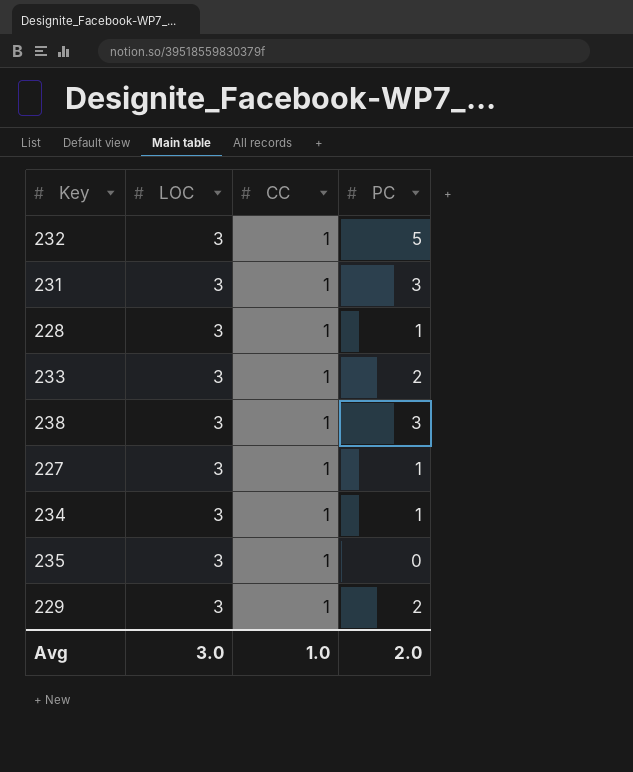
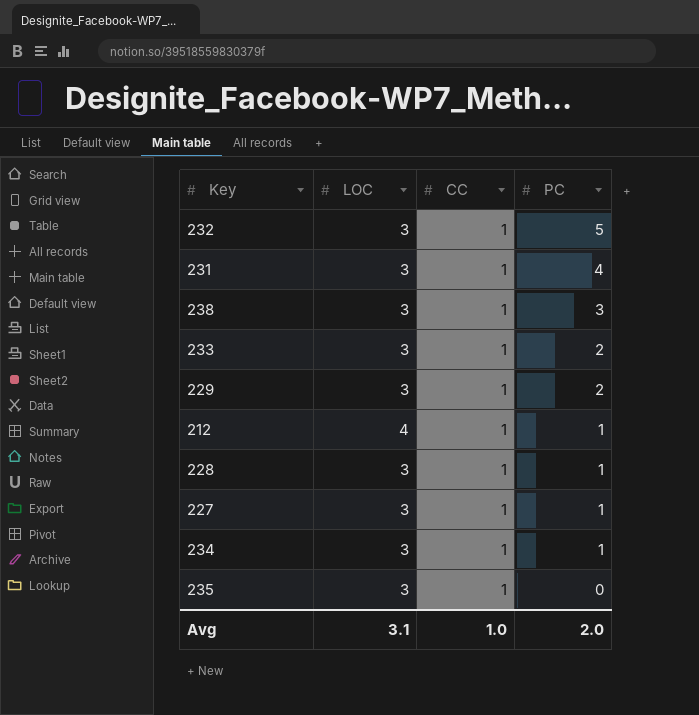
row order: none -> PC descending
231 | PC: 3 -> 4
row 212: none -> 4 | 1 | 1
Avg | LOC: 3.0 -> 3.1

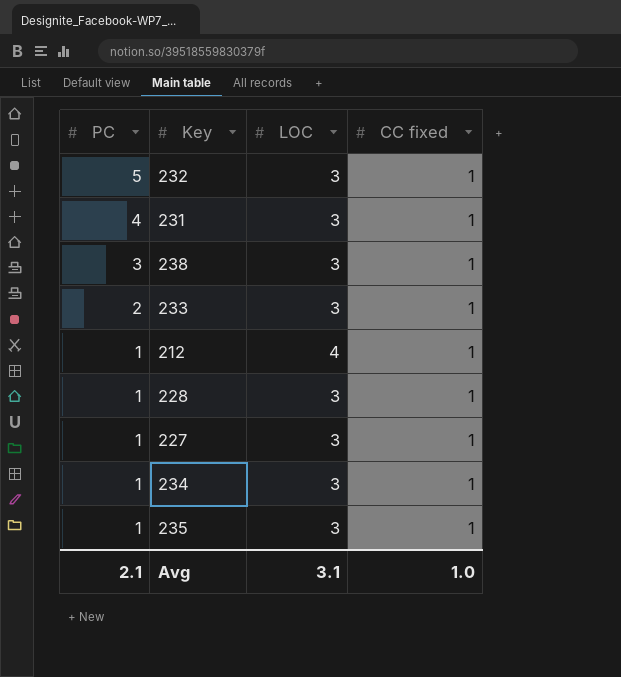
column PC | position: 4 -> 1
column name: CC -> CC fixed
row 229: 3 | 1 | 2 -> none
235 | PC: 0 -> 1
Avg | PC: 2.0 -> 2.1

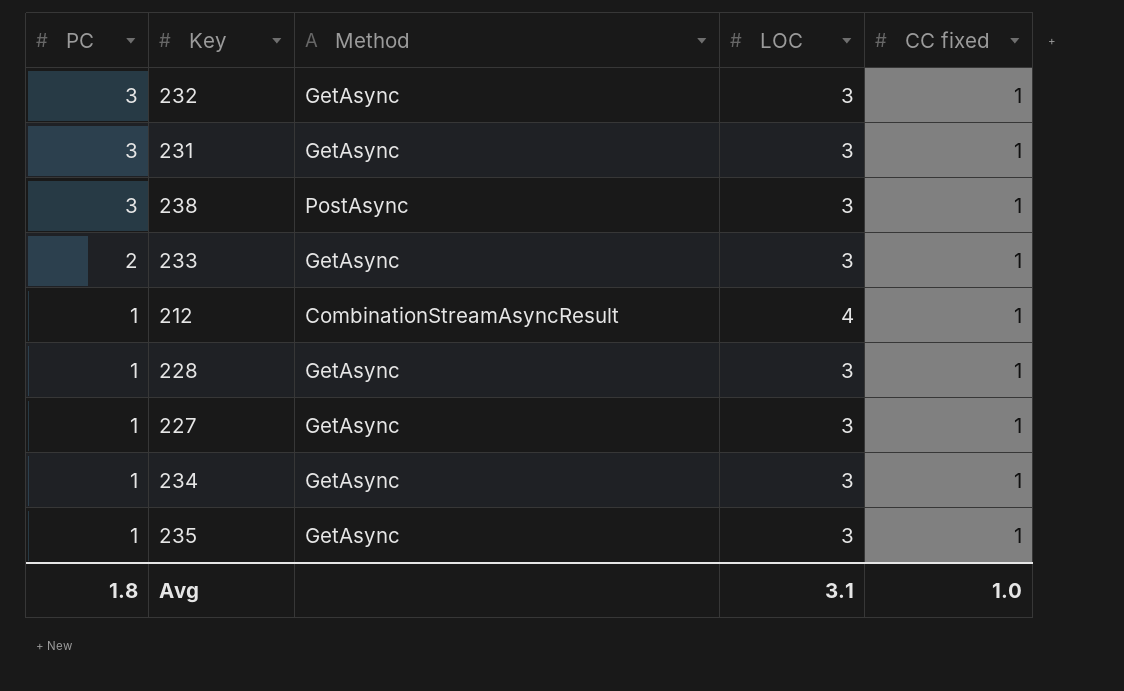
column Method | position: none -> 3
232 | PC: 5 -> 3
231 | PC: 4 -> 3
Avg | PC: 2.1 -> 1.8

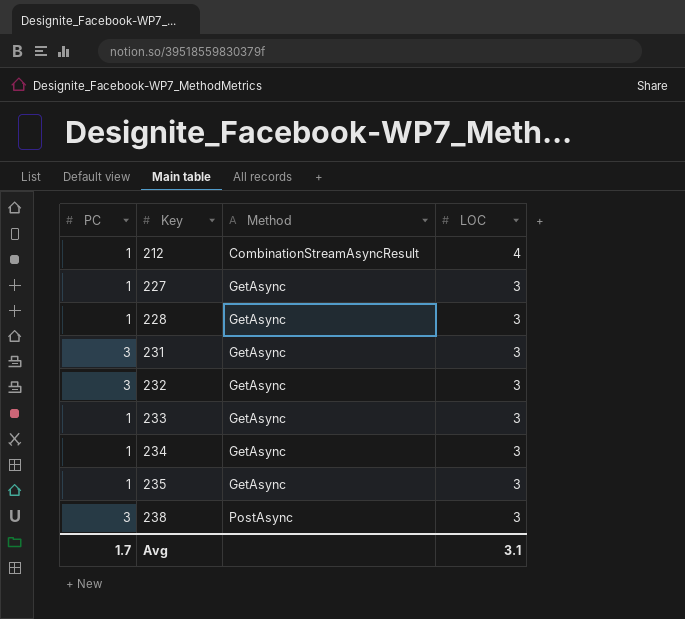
row order: PC descending -> Key ascending
column CC fixed | position: 5 -> none
233 | PC: 2 -> 1
Avg | PC: 1.8 -> 1.7

